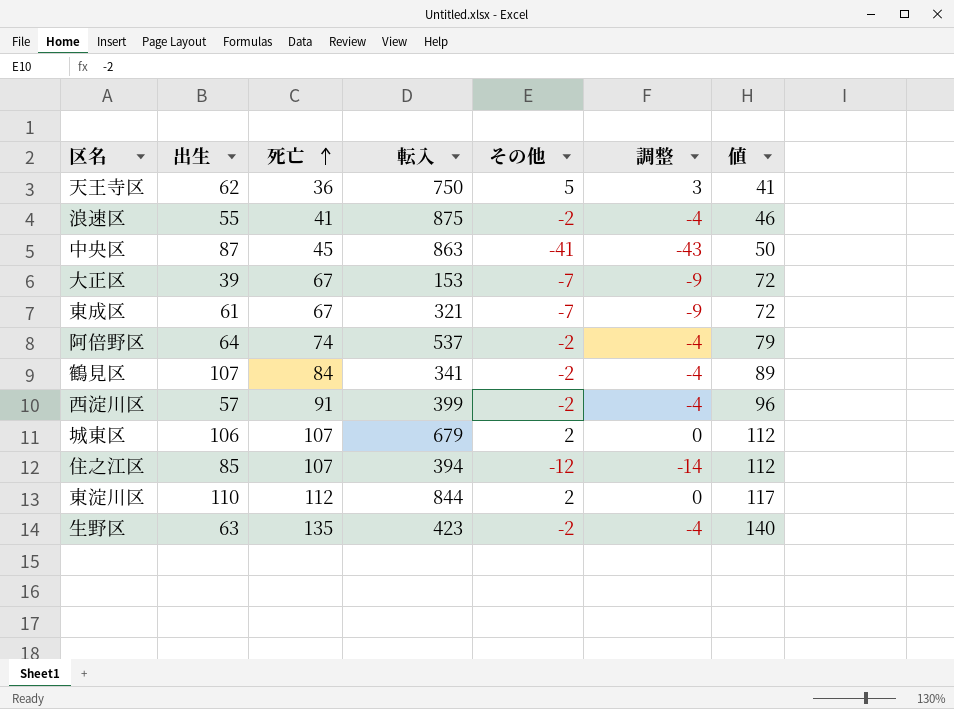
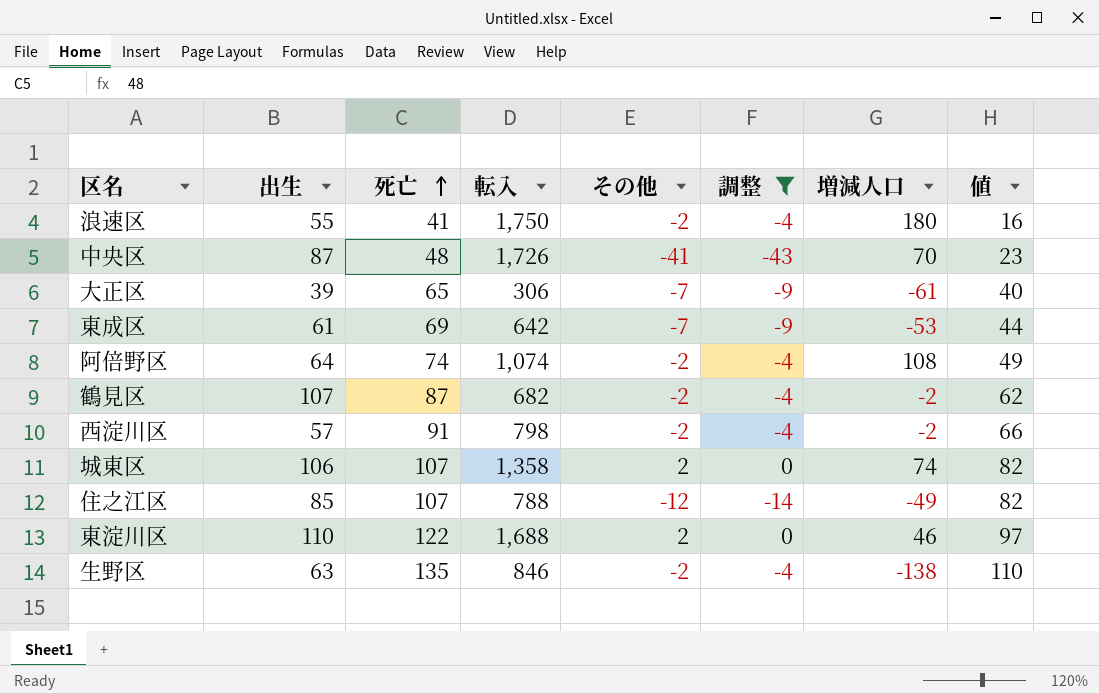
filter: none -> 調整 != 3
column 増減人口 | position: none -> 7
column 値 | formula: [死亡] + 5 -> [死亡] - 25
浪速区 | 転入: 875 -> 1,750
中央区 | 死亡: 45 -> 48
中央区 | 転入: 863 -> 1,726
大正区 | 死亡: 67 -> 65
大正区 | 転入: 153 -> 306
東成区 | 死亡: 67 -> 69
東成区 | 転入: 321 -> 642
阿倍野区 | 転入: 537 -> 1,074
鶴見区 | 死亡: 84 -> 87
鶴見区 | 転入: 341 -> 682
西淀川区 | 転入: 399 -> 798
城東区 | 転入: 679 -> 1,358
住之江区 | 転入: 394 -> 788
東淀川区 | 死亡: 112 -> 122
東淀川区 | 転入: 844 -> 1,688
生野区 | 転入: 423 -> 846

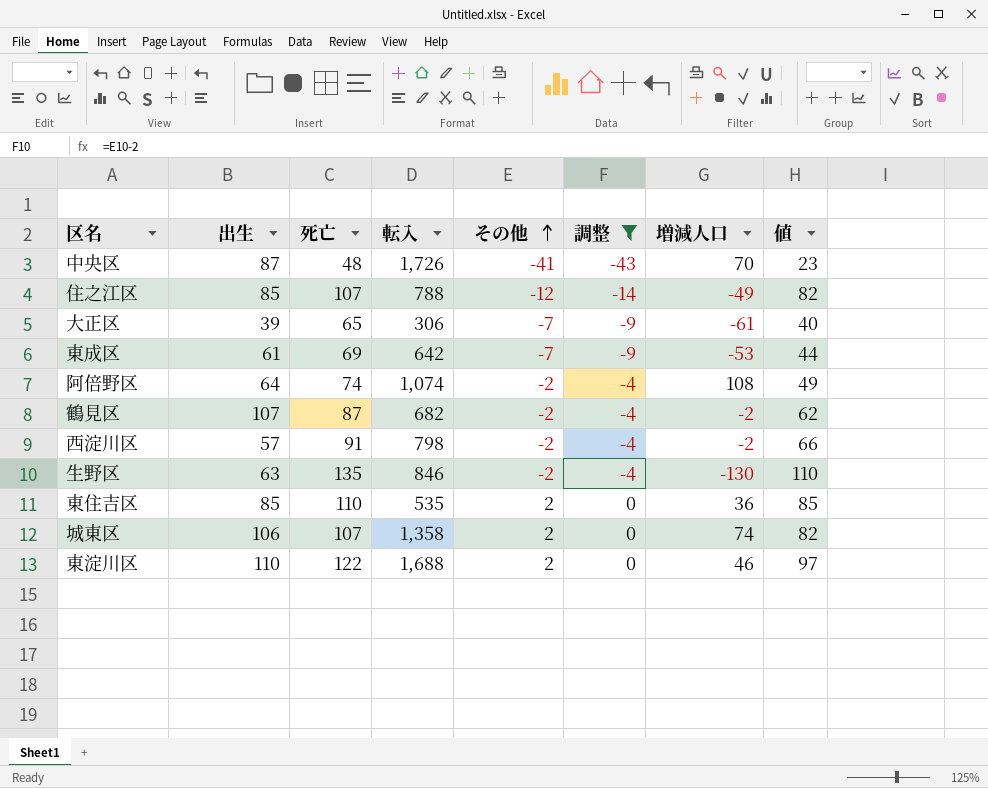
row order: 死亡 ascending -> その他 ascending
row 浪速区: 55 | 41 | 1,750 | -2 | -4 | 180 | 16 -> none
生野区 | 増減人口: -138 -> -130
row 東住吉区: none -> 85 | 110 | 535 | 2 | 0 | 36 | 85

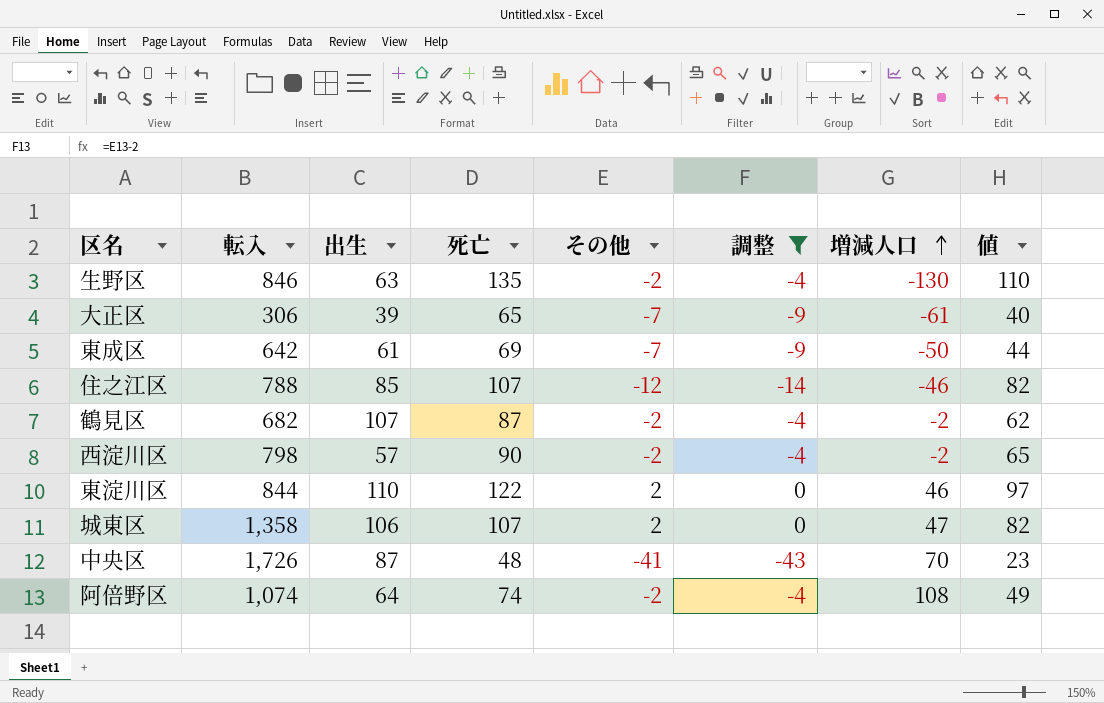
row order: その他 ascending -> 増減人口 ascending
column 転入 | position: 4 -> 2
row 東住吉区: 85 | 110 | 535 | 2 | 0 | 36 | 85 -> none
東成区 | 増減人口: -53 -> -50
住之江区 | 増減人口: -49 -> -46
西淀川区 | 死亡: 91 -> 90
西淀川区 | 値: 66 -> 65
東淀川区 | 転入: 1,688 -> 844
城東区 | 増減人口: 74 -> 47

